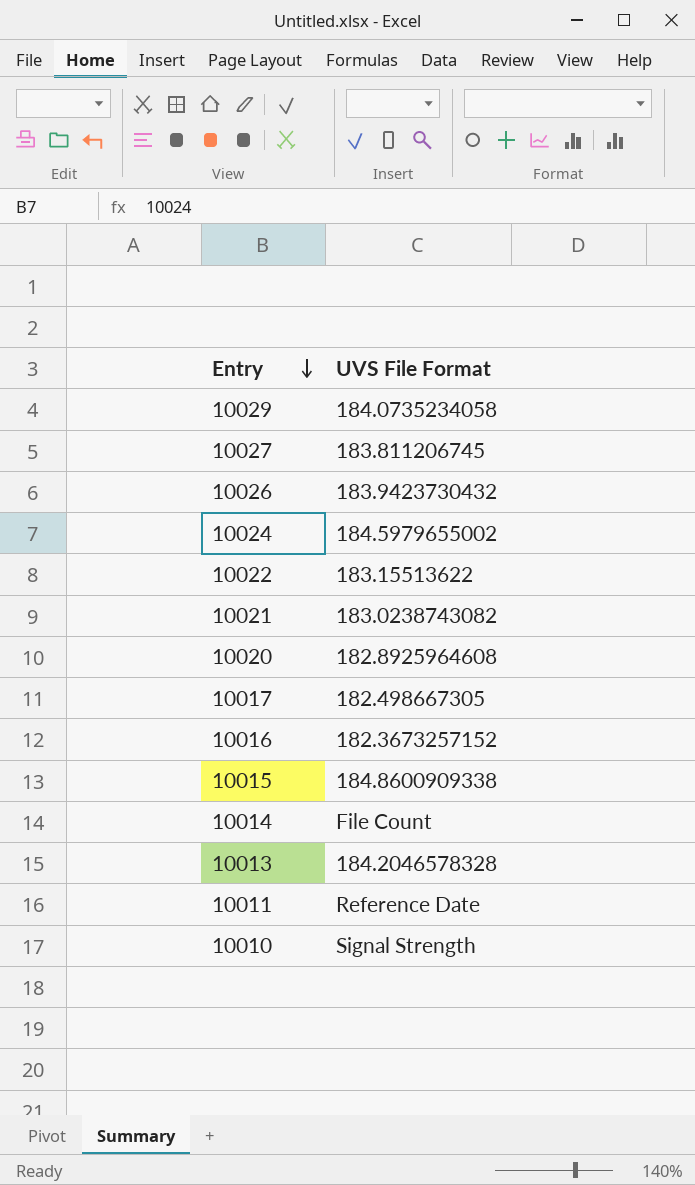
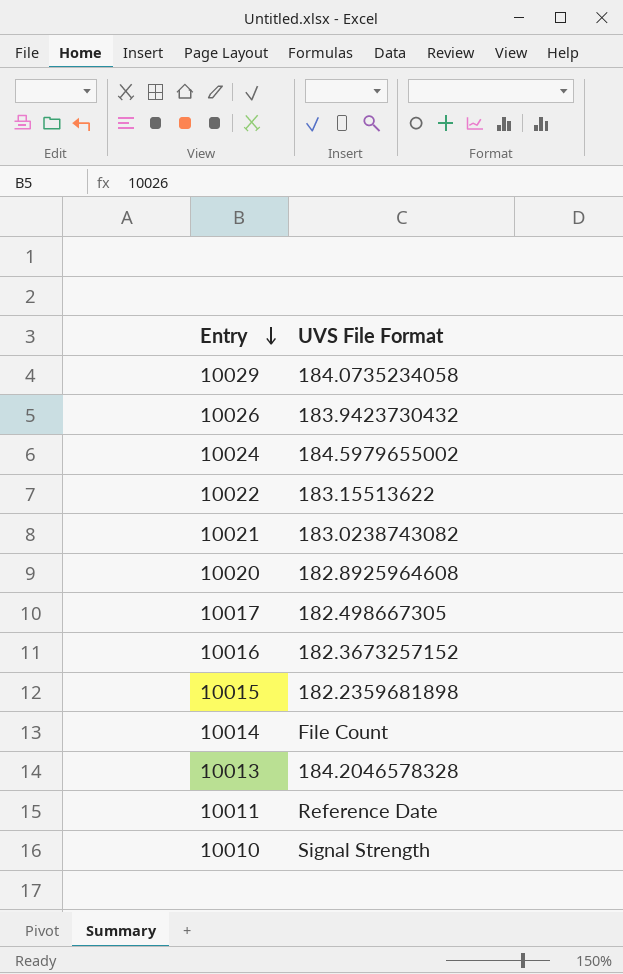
row 10027: 183.811206745 -> none
10015 | UVS File Format: 184.8600909338 -> 182.2359681898

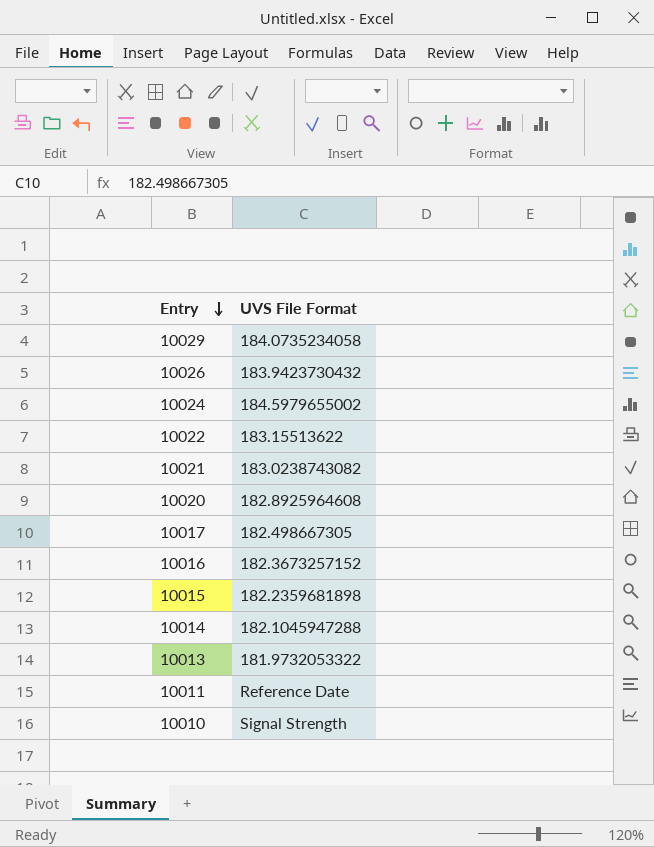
10014 | UVS File Format: File Count -> 182.1045947288
10013 | UVS File Format: 184.2046578328 -> 181.9732053322

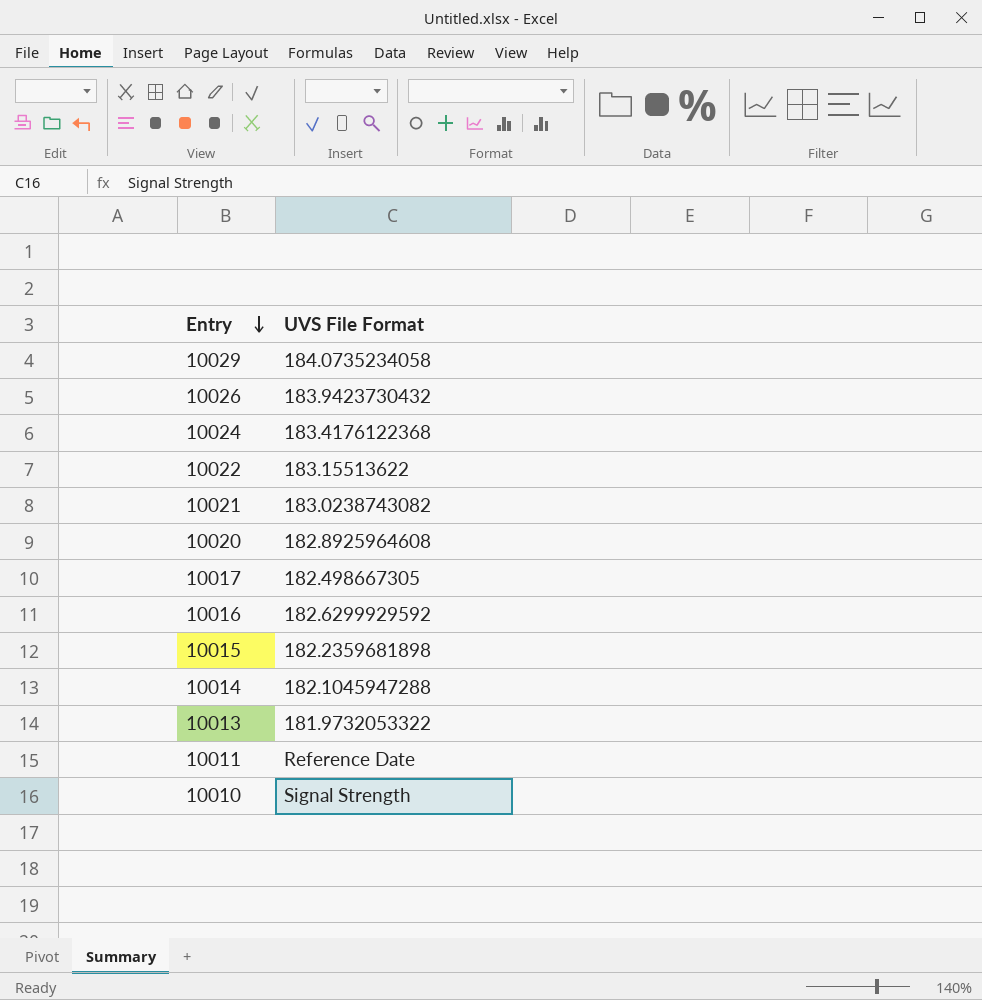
10024 | UVS File Format: 184.5979655002 -> 183.4176122368
10016 | UVS File Format: 182.3673257152 -> 182.6299929592

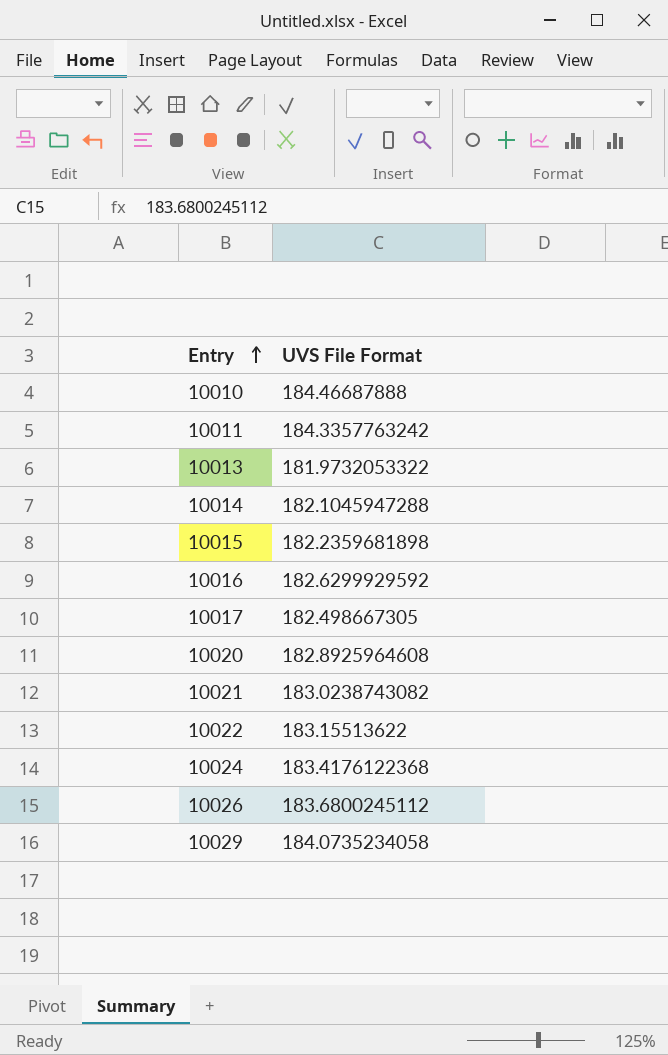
row order: Entry descending -> Entry ascending
10010 | UVS File Format: Signal Strength -> 184.46687888
10011 | UVS File Format: Reference Date -> 184.3357763242
10026 | UVS File Format: 183.9423730432 -> 183.6800245112

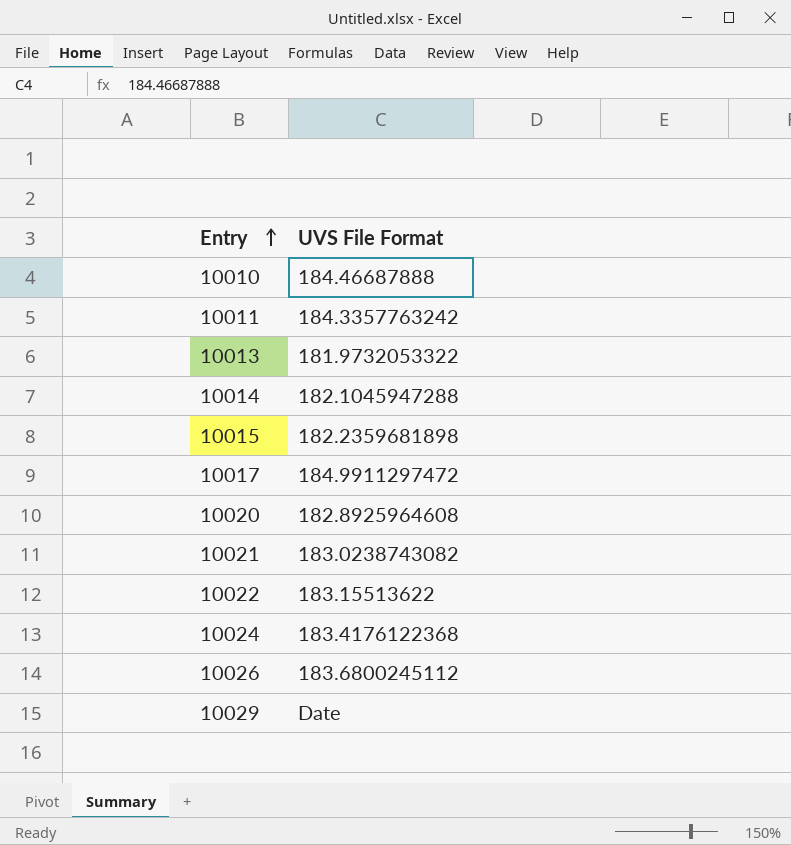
row 10016: 182.6299929592 -> none
10017 | UVS File Format: 182.498667305 -> 184.9911297472
10029 | UVS File Format: 184.0735234058 -> Date

